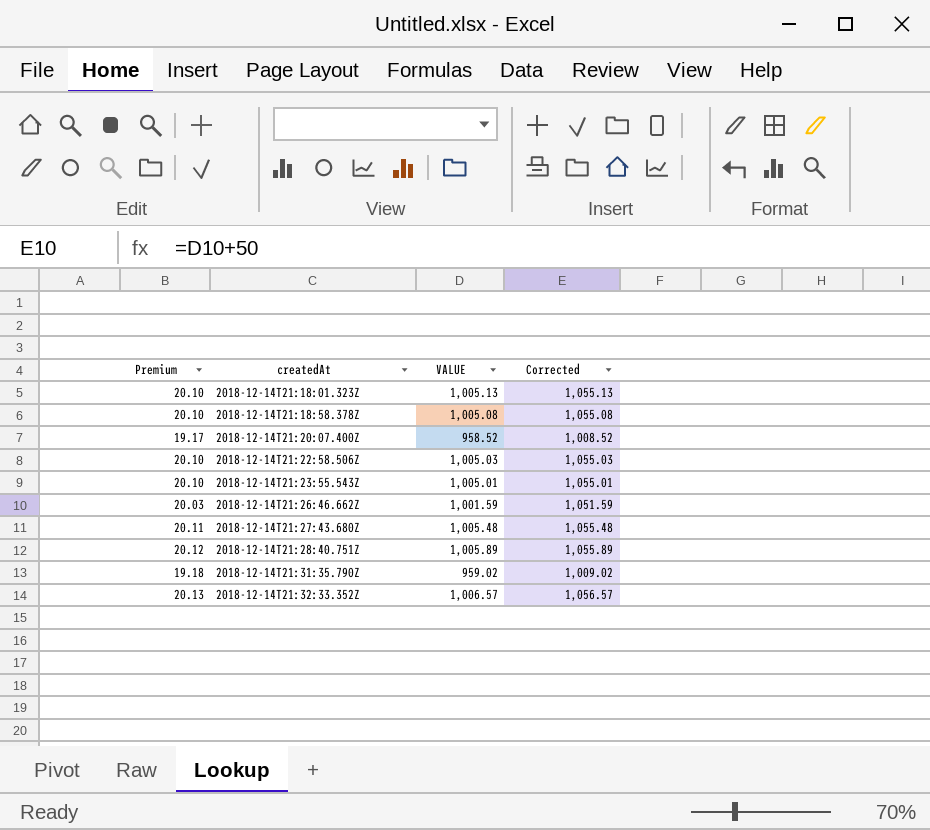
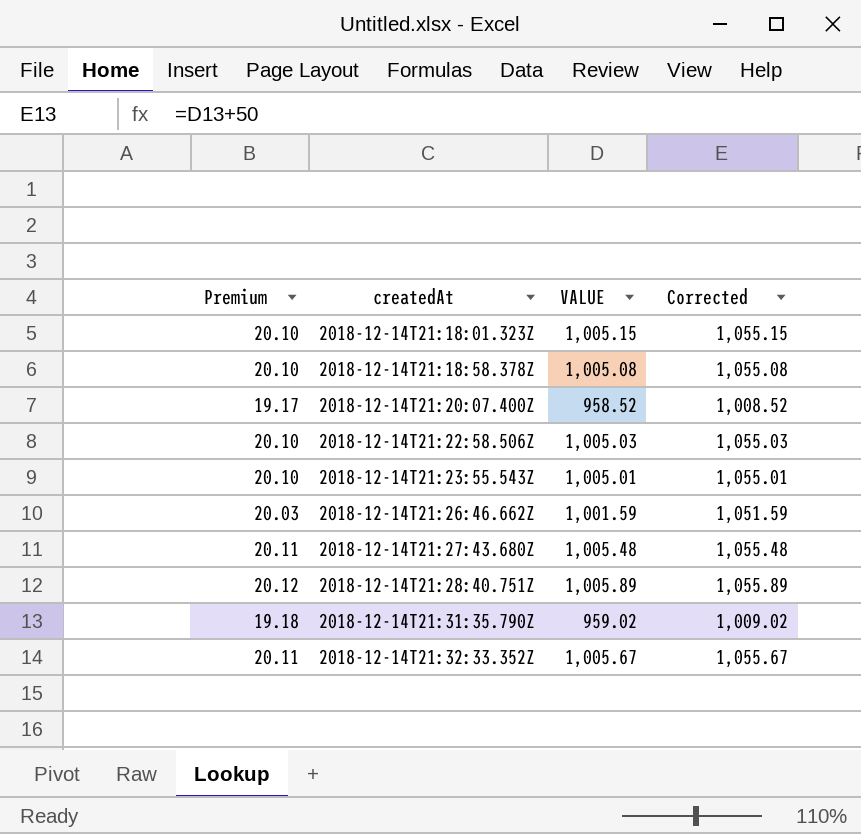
2018-12-14T21:18:01.323Z | VALUE: 1,005.13 -> 1,005.15
2018-12-14T21:18:01.323Z | Corrected: 1,055.13 -> 1,055.15
2018-12-14T21:32:33.352Z | Premium: 20.13 -> 20.11
2018-12-14T21:32:33.352Z | VALUE: 1,006.57 -> 1,005.67
2018-12-14T21:32:33.352Z | Corrected: 1,056.57 -> 1,055.67

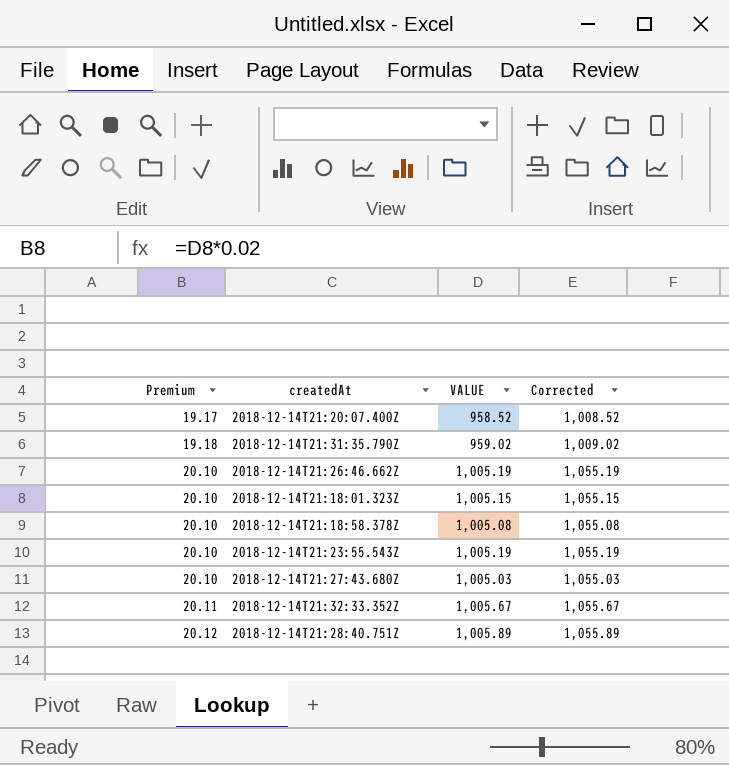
row order: createdAt ascending -> Premium ascending
row 2018-12-14T21:22:58.506Z: 20.10 | 1,005.03 | 1,055.03 -> none
2018-12-14T21:26:46.662Z | Premium: 20.03 -> 20.10
2018-12-14T21:26:46.662Z | VALUE: 1,001.59 -> 1,005.19
2018-12-14T21:26:46.662Z | Corrected: 1,051.59 -> 1,055.19
2018-12-14T21:23:55.543Z | VALUE: 1,005.01 -> 1,005.19
2018-12-14T21:23:55.543Z | Corrected: 1,055.01 -> 1,055.19
2018-12-14T21:27:43.680Z | Premium: 20.11 -> 20.10
2018-12-14T21:27:43.680Z | VALUE: 1,005.48 -> 1,005.03
2018-12-14T21:27:43.680Z | Corrected: 1,055.48 -> 1,055.03

